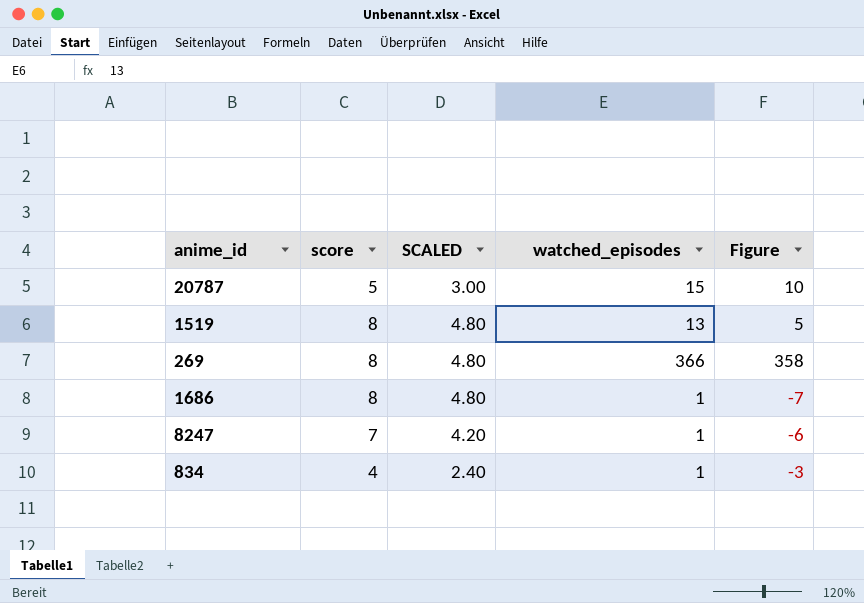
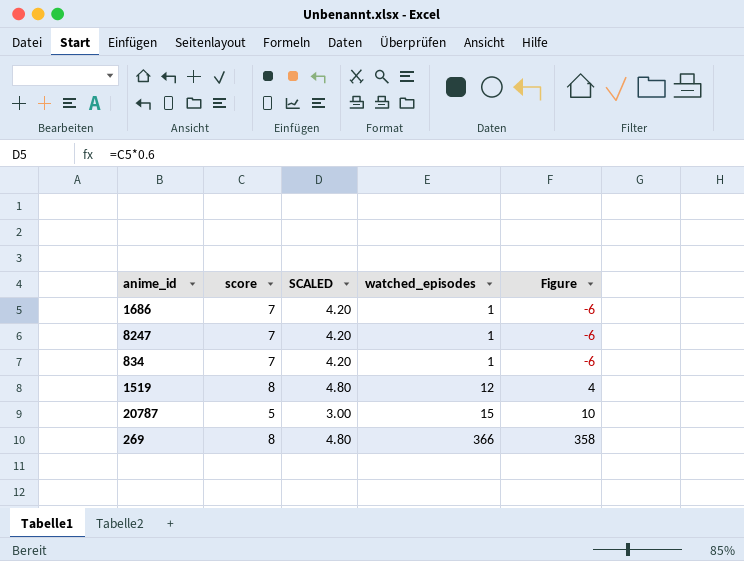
row order: none -> watched_episodes ascending
1686 | score: 8 -> 7
1686 | SCALED: 4.80 -> 4.20
1686 | Figure: -7 -> -6
834 | score: 4 -> 7
834 | SCALED: 2.40 -> 4.20
834 | Figure: -3 -> -6
1519 | watched_episodes: 13 -> 12
1519 | Figure: 5 -> 4

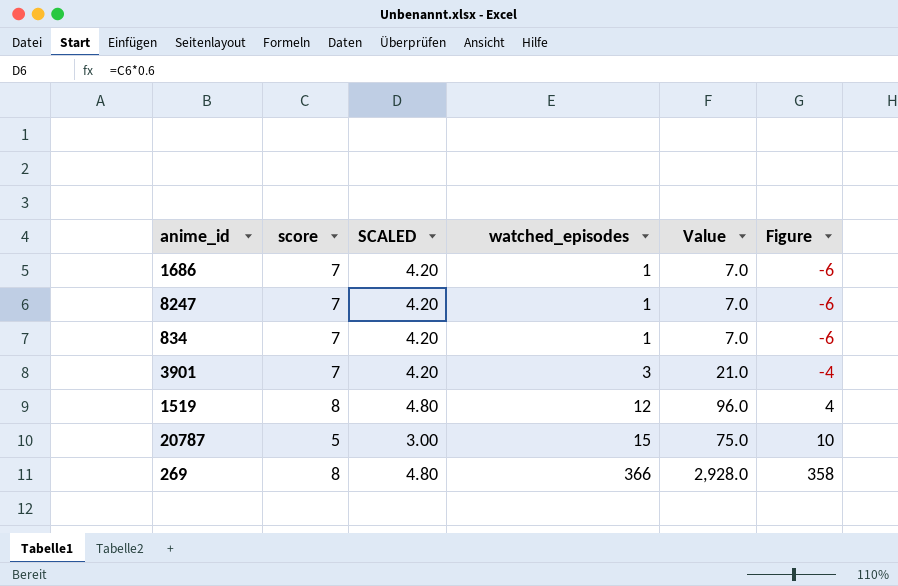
column Value | formula: none -> [score] * [watched_episodes]
row 3901: none -> 7 | 4.20 | 3 | 21.0 | -4

